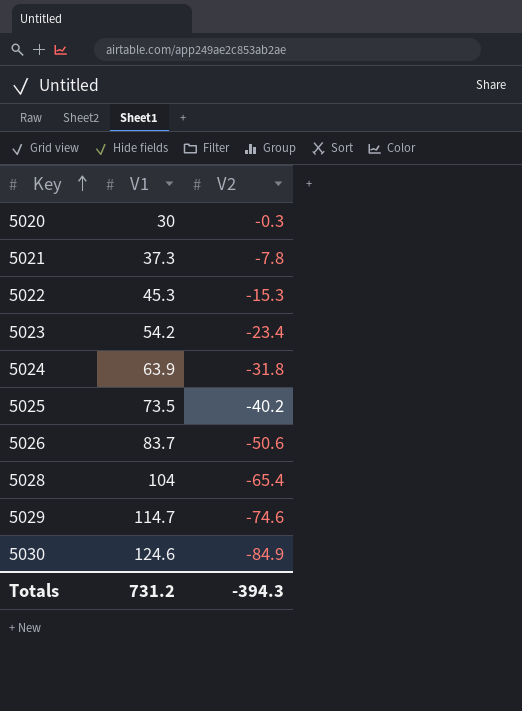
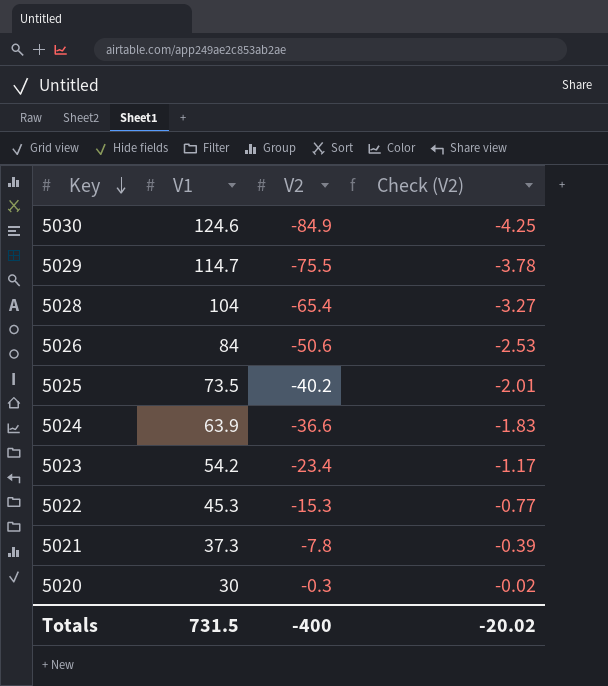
row order: Key ascending -> Key descending
column Check (V2) | formula: none -> [V2] * 0.05
5029 | V2: -74.6 -> -75.5
5026 | V1: 83.7 -> 84
5024 | V2: -31.8 -> -36.6
Totals | V1: 731.2 -> 731.5
Totals | V2: -394.3 -> -400

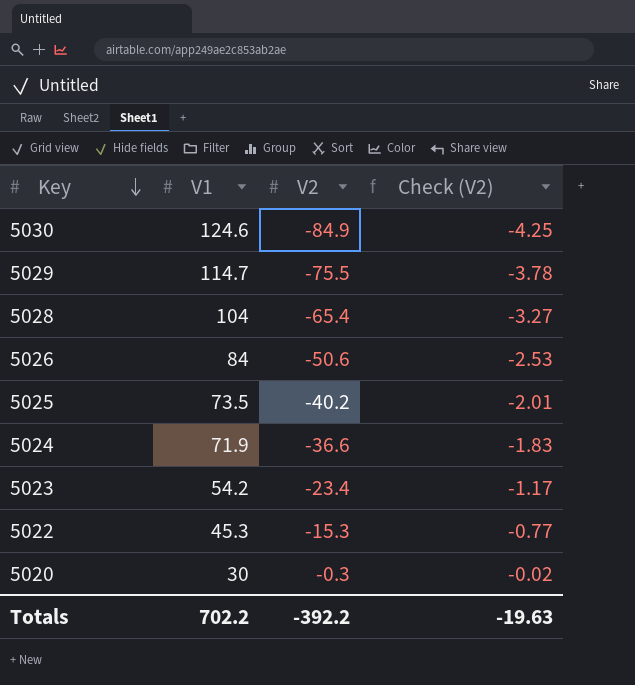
row 5021: 37.3 | -7.8 | -0.39 -> none
5024 | V1: 63.9 -> 71.9
Totals | V1: 731.5 -> 702.2
Totals | V2: -400 -> -392.2
Totals | Check (V2): -20.02 -> -19.63

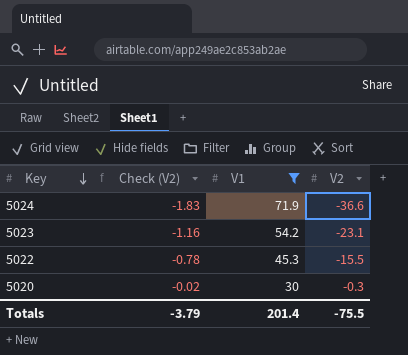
filter: none -> V1 <= 71.9
column Check (V2) | position: 4 -> 2
5023 | Check (V2): -1.17 -> -1.16
5023 | V2: -23.4 -> -23.1
5022 | Check (V2): -0.77 -> -0.78
5022 | V2: -15.3 -> -15.5
Totals | Check (V2): -19.63 -> -3.79
Totals | V1: 702.2 -> 201.4
Totals | V2: -392.2 -> -75.5

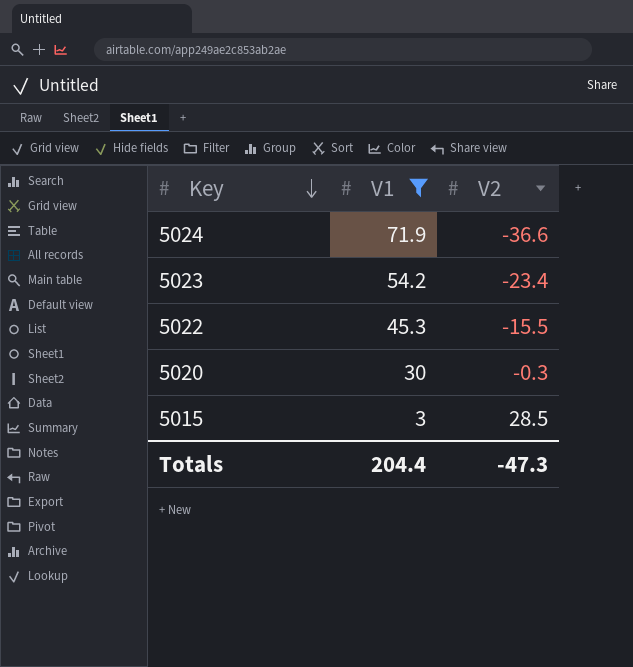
column Check (V2) | formula: [V2] * 0.05 -> none
5023 | V2: -23.1 -> -23.4
row 5015: none -> 3 | 28.5
Totals | V1: 201.4 -> 204.4
Totals | V2: -75.5 -> -47.3

